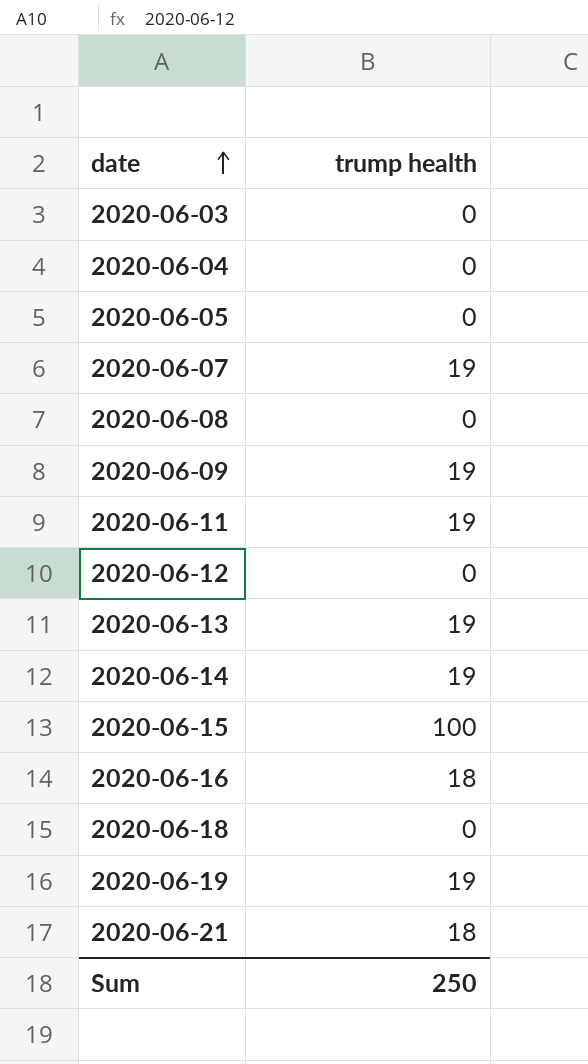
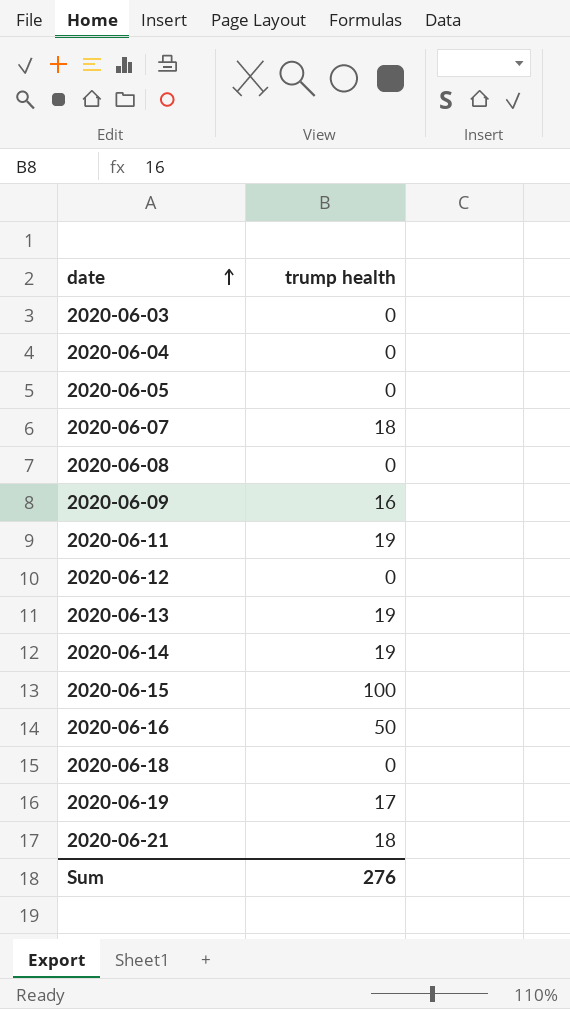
2020-06-07 | trump health: 19 -> 18
2020-06-09 | trump health: 19 -> 16
2020-06-16 | trump health: 18 -> 50
2020-06-19 | trump health: 19 -> 17
Sum | trump health: 250 -> 276

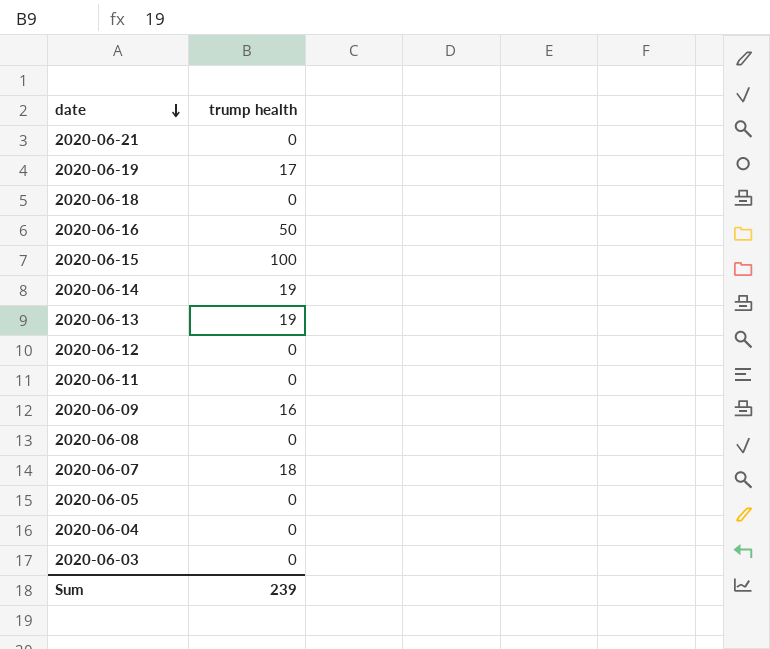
row order: date ascending -> date descending
2020-06-21 | trump health: 18 -> 0
2020-06-11 | trump health: 19 -> 0
Sum | trump health: 276 -> 239

